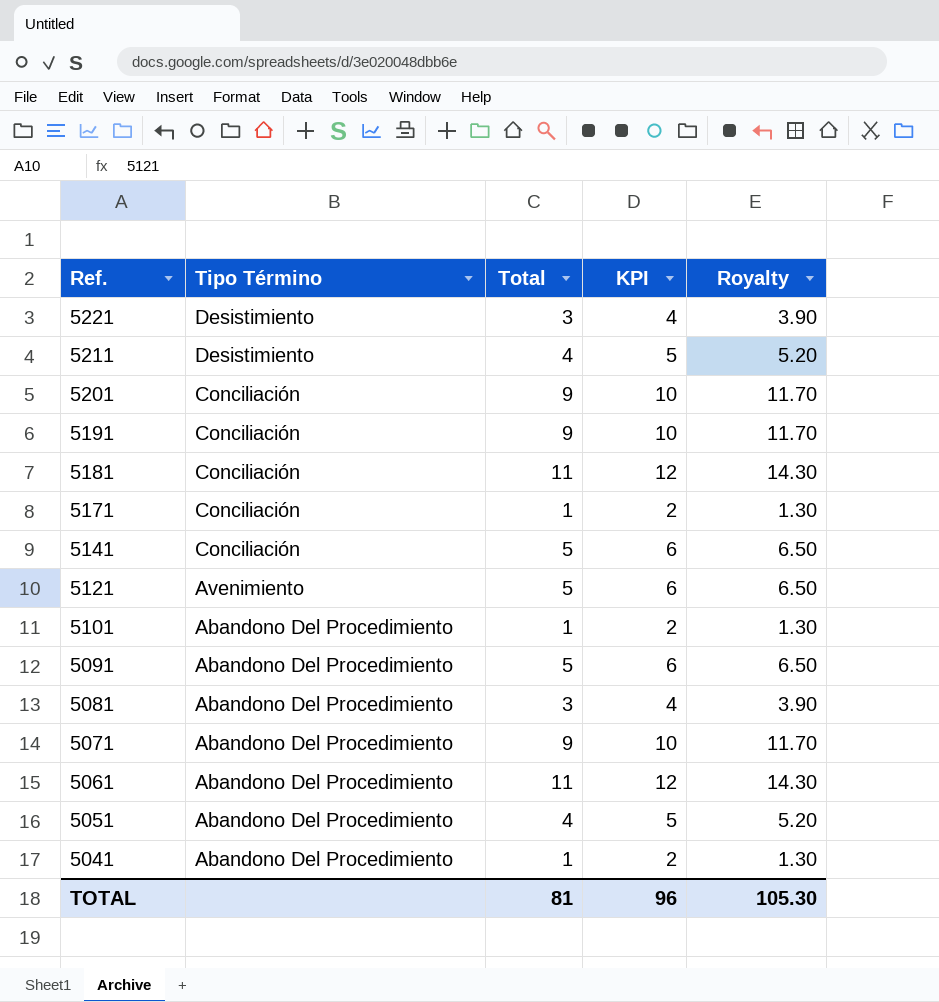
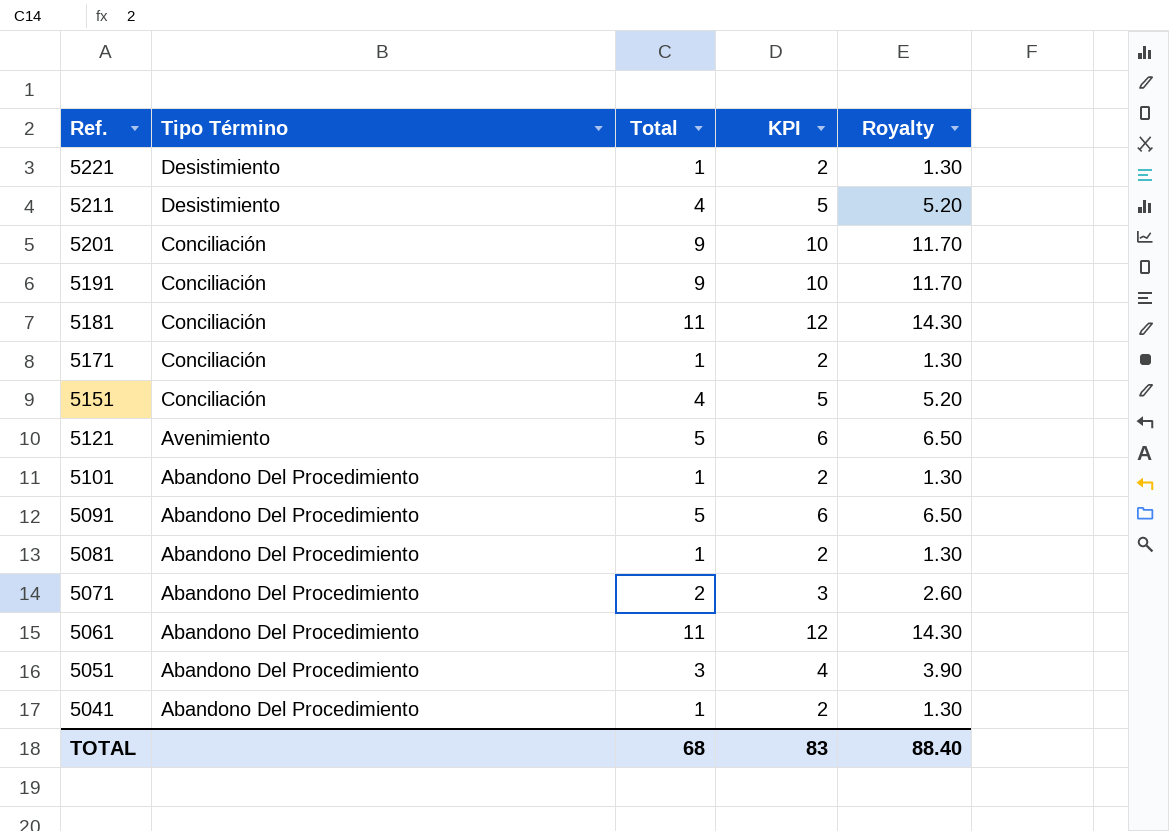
row 5141: Conciliación | 5 | 6 | 6.50 -> none
5221 | Total: 3 -> 1
5221 | KPI: 4 -> 2
5221 | Royalty: 3.90 -> 1.30
row 5151: none -> Conciliación | 4 | 5 | 5.20
5081 | Total: 3 -> 1
5081 | KPI: 4 -> 2
5081 | Royalty: 3.90 -> 1.30
5071 | Total: 9 -> 2
5071 | KPI: 10 -> 3
5071 | Royalty: 11.70 -> 2.60
5051 | Total: 4 -> 3
5051 | KPI: 5 -> 4
5051 | Royalty: 5.20 -> 3.90
TOTAL | Total: 81 -> 68
TOTAL | KPI: 96 -> 83
TOTAL | Royalty: 105.30 -> 88.40

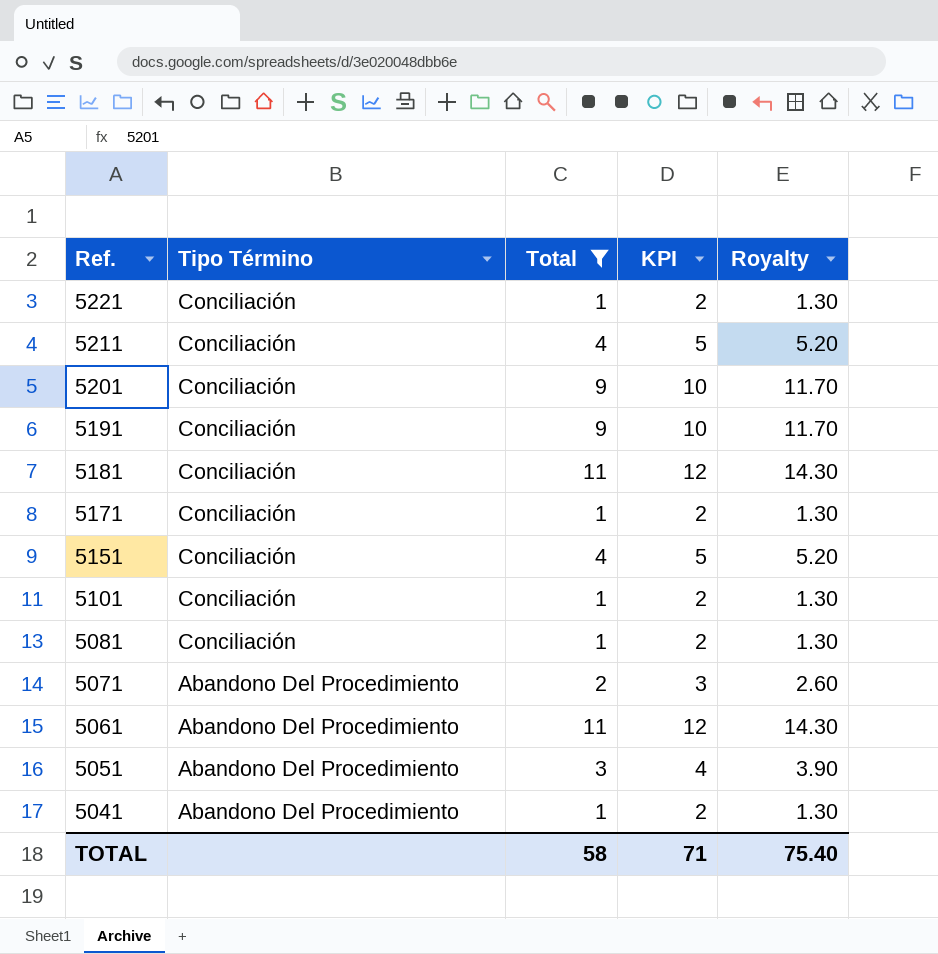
filter: none -> Total != 5
5221 | Tipo Término: Desistimiento -> Conciliación
5211 | Tipo Término: Desistimiento -> Conciliación
5101 | Tipo Término: Abandono Del Procedimiento -> Conciliación
5081 | Tipo Término: Abandono Del Procedimiento -> Conciliación
TOTAL | Total: 68 -> 58
TOTAL | KPI: 83 -> 71
TOTAL | Royalty: 88.40 -> 75.40

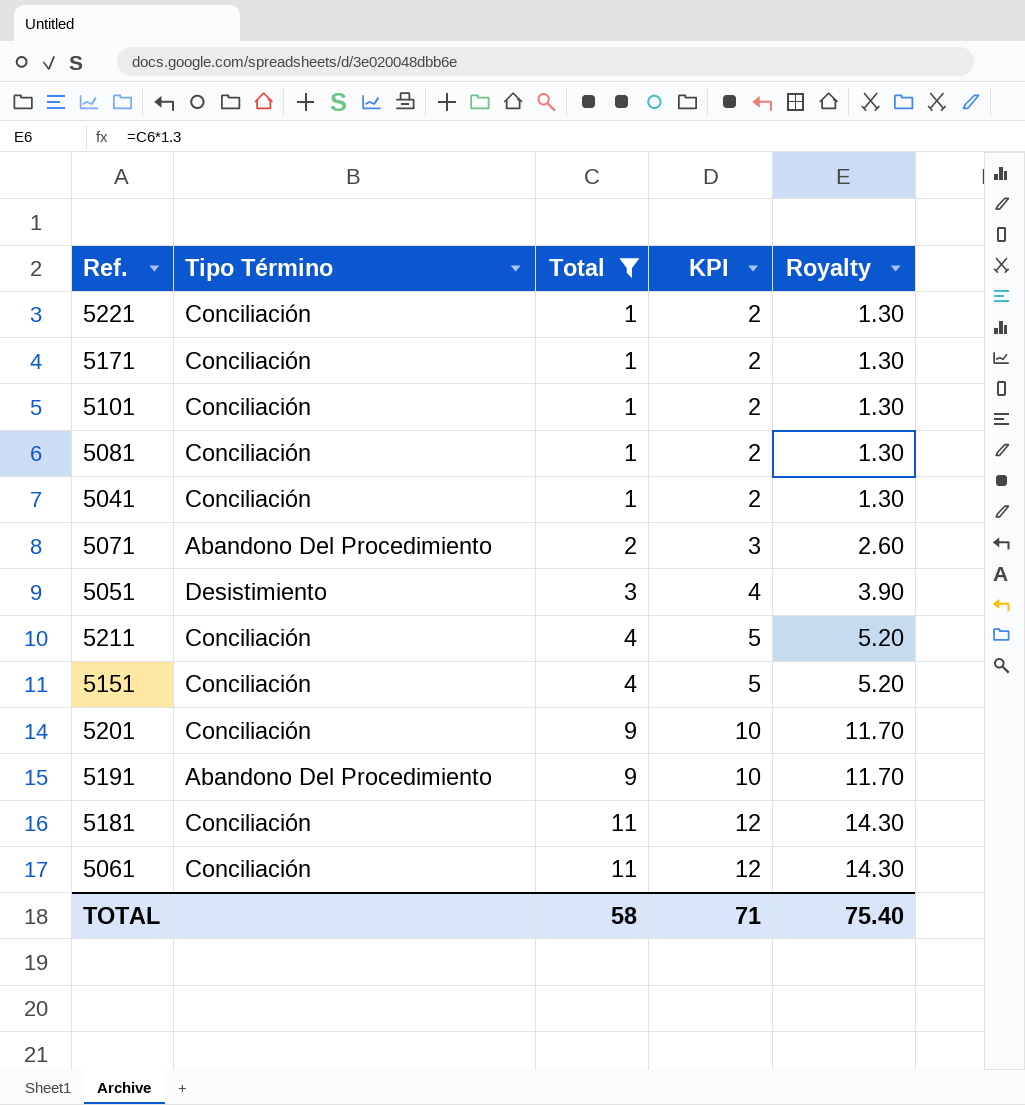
row order: Ref. descending -> Total ascending
5041 | Tipo Término: Abandono Del Procedimiento -> Conciliación
5051 | Tipo Término: Abandono Del Procedimiento -> Desistimiento
5191 | Tipo Término: Conciliación -> Abandono Del Procedimiento
5061 | Tipo Término: Abandono Del Procedimiento -> Conciliación

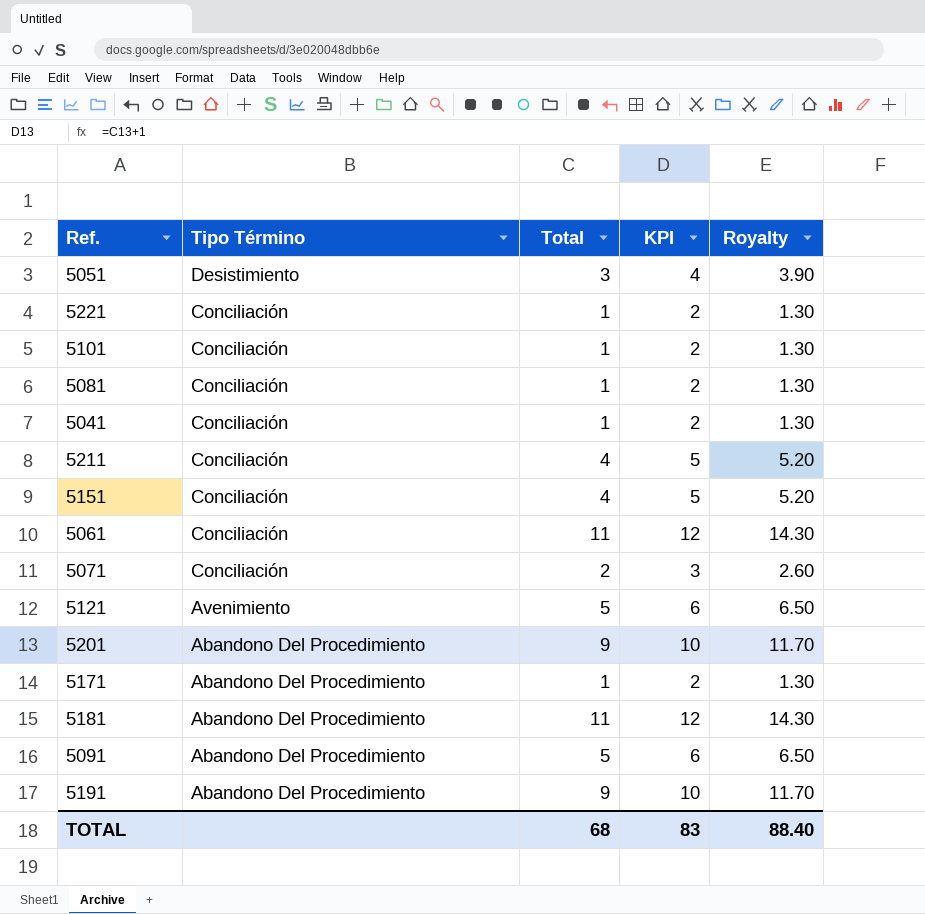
filter: Total != 5 -> none
row order: Total ascending -> Tipo Término descending
5071 | Tipo Término: Abandono Del Procedimiento -> Conciliación
5201 | Tipo Término: Conciliación -> Abandono Del Procedimiento
5171 | Tipo Término: Conciliación -> Abandono Del Procedimiento
5181 | Tipo Término: Conciliación -> Abandono Del Procedimiento
TOTAL | Total: 58 -> 68
TOTAL | KPI: 71 -> 83
TOTAL | Royalty: 75.40 -> 88.40

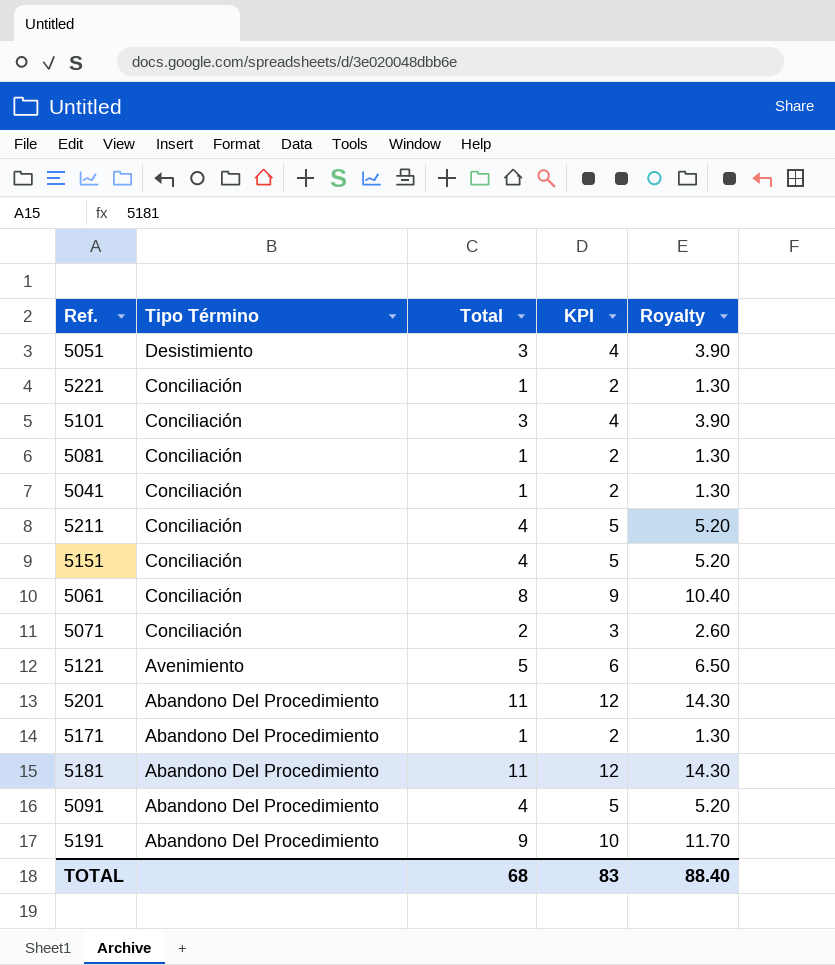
5101 | Total: 1 -> 3
5101 | KPI: 2 -> 4
5101 | Royalty: 1.30 -> 3.90
5061 | Total: 11 -> 8
5061 | KPI: 12 -> 9
5061 | Royalty: 14.30 -> 10.40
5201 | Total: 9 -> 11
5201 | KPI: 10 -> 12
5201 | Royalty: 11.70 -> 14.30
5091 | Total: 5 -> 4
5091 | KPI: 6 -> 5
5091 | Royalty: 6.50 -> 5.20

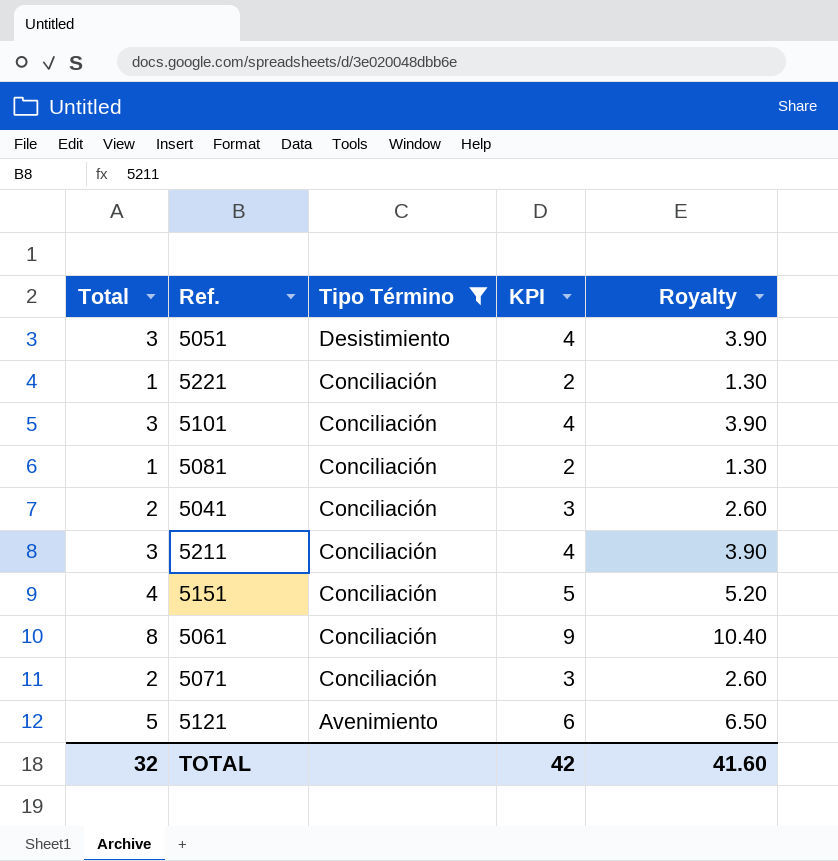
filter: none -> Tipo Término != Abandono Del Procedimiento
column Total | position: 3 -> 1
5041 | Total: 1 -> 2
5041 | KPI: 2 -> 3
5041 | Royalty: 1.30 -> 2.60
5211 | Total: 4 -> 3
5211 | KPI: 5 -> 4
5211 | Royalty: 5.20 -> 3.90
TOTAL | Total: 68 -> 32
TOTAL | KPI: 83 -> 42
TOTAL | Royalty: 88.40 -> 41.60

